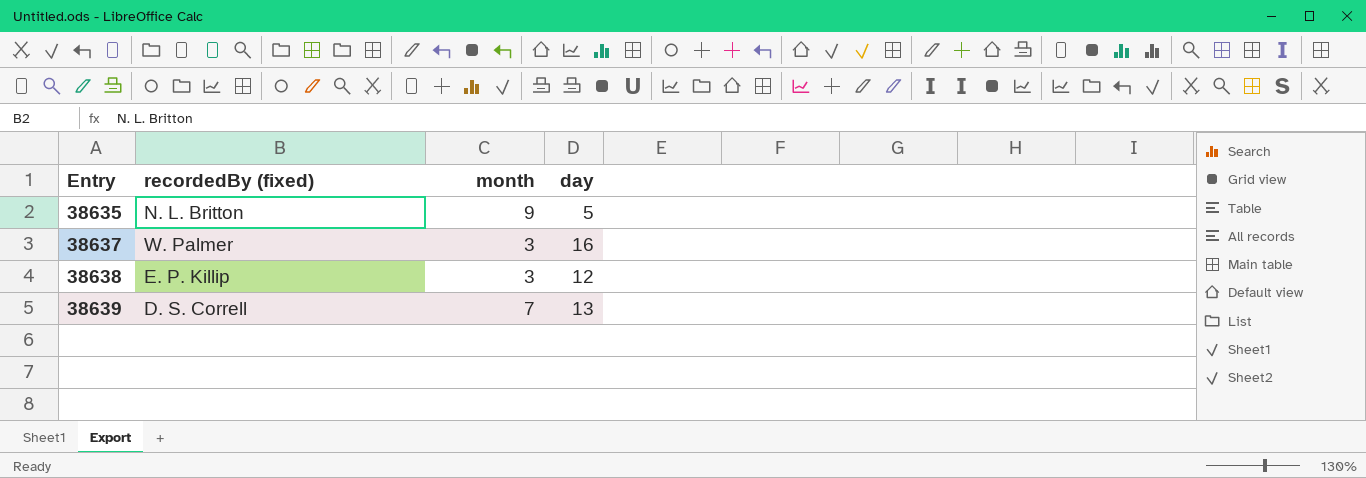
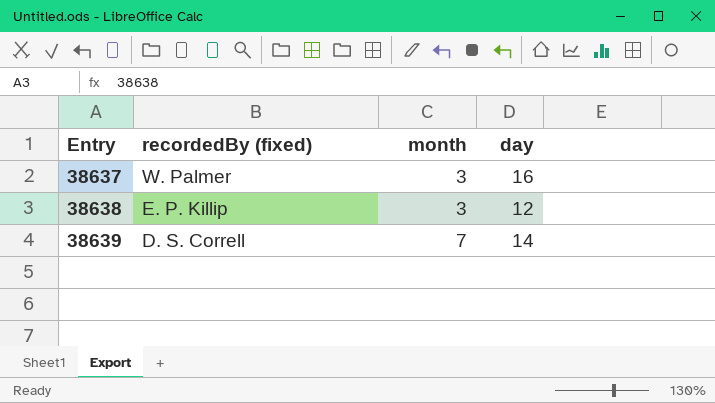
row 38635: N. L. Britton | 9 | 5 -> none
38639 | day: 13 -> 14

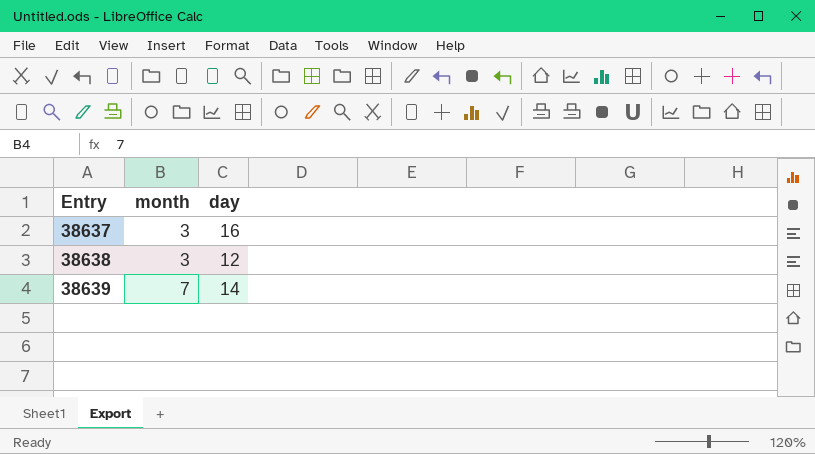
column recordedBy (fixed) | position: 2 -> none

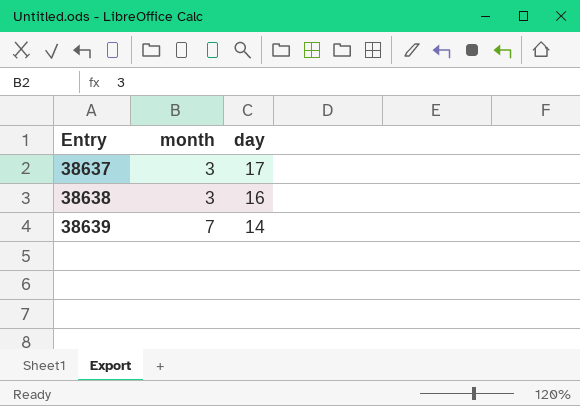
38637 | day: 16 -> 17
38638 | day: 12 -> 16

